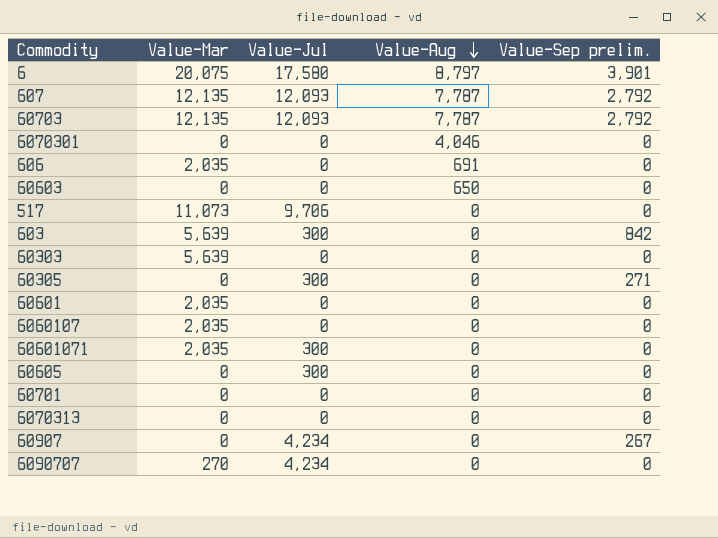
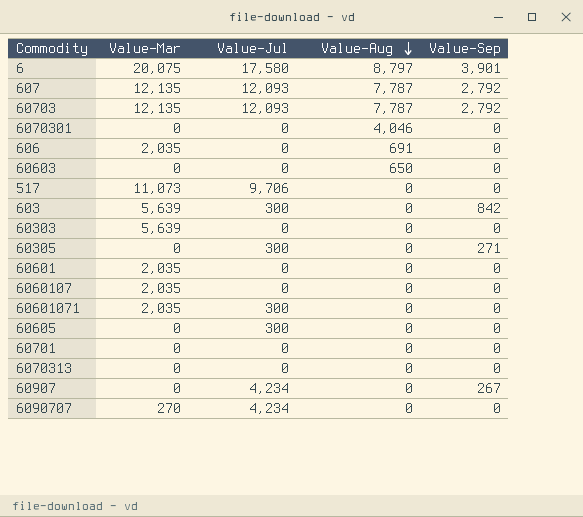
column name: Value-Sep prelim. -> Value-Sep

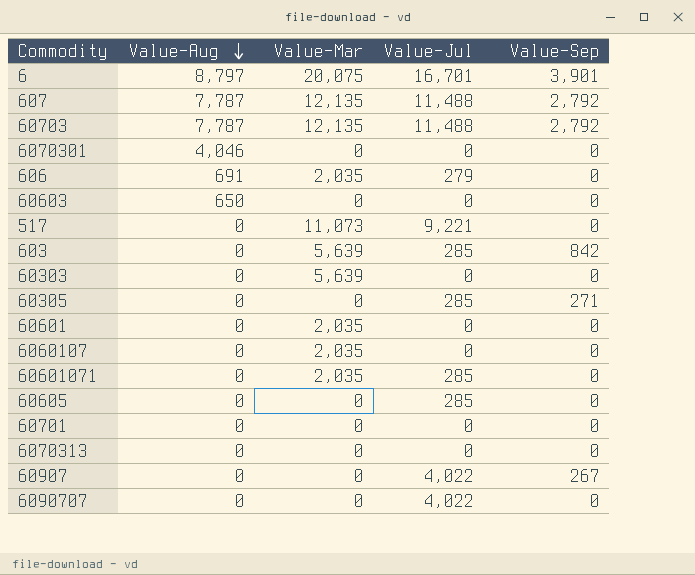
column Value-Aug | position: 4 -> 2
6 | Value-Jul: 17,580 -> 16,701
607 | Value-Jul: 12,093 -> 11,488
60703 | Value-Jul: 12,093 -> 11,488
606 | Value-Jul: 0 -> 279
517 | Value-Jul: 9,706 -> 9,221
603 | Value-Jul: 300 -> 285
60305 | Value-Jul: 300 -> 285
60601071 | Value-Jul: 300 -> 285
60605 | Value-Jul: 300 -> 285
60907 | Value-Jul: 4,234 -> 4,022
6090707 | Value-Mar: 270 -> 0
6090707 | Value-Jul: 4,234 -> 4,022

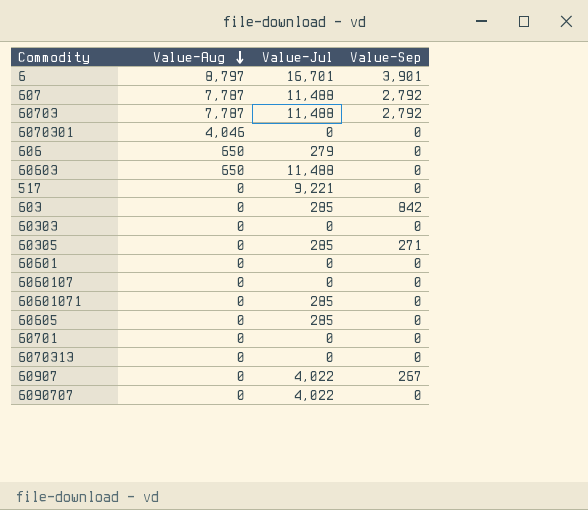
column Value-Mar | position: 3 -> none
606 | Value-Aug: 691 -> 650
60603 | Value-Jul: 0 -> 11,488

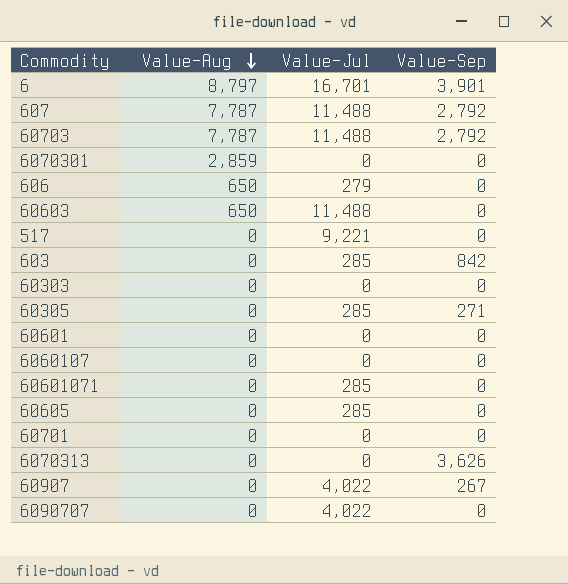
6070301 | Value-Aug: 4,046 -> 2,859
6070313 | Value-Sep: 0 -> 3,626

